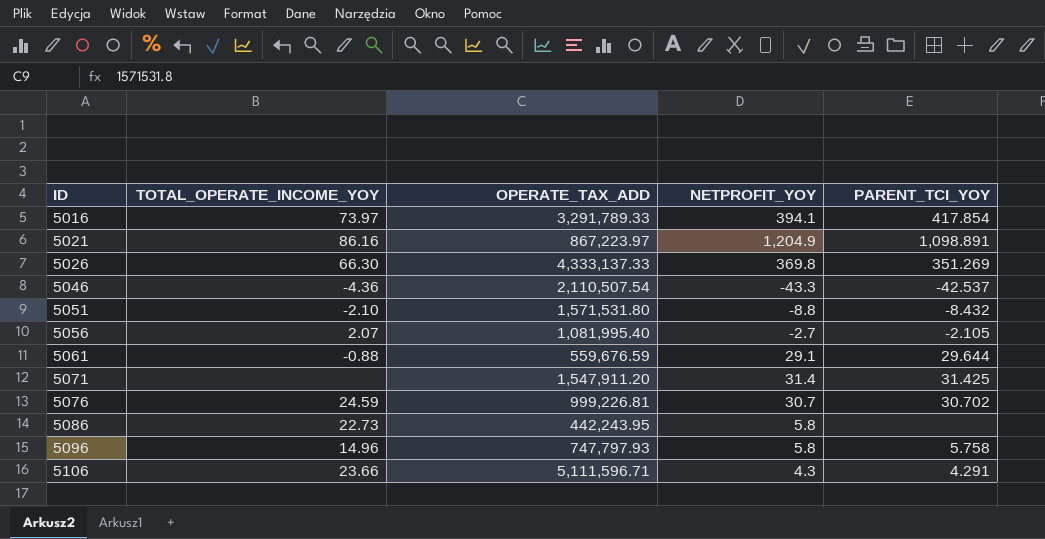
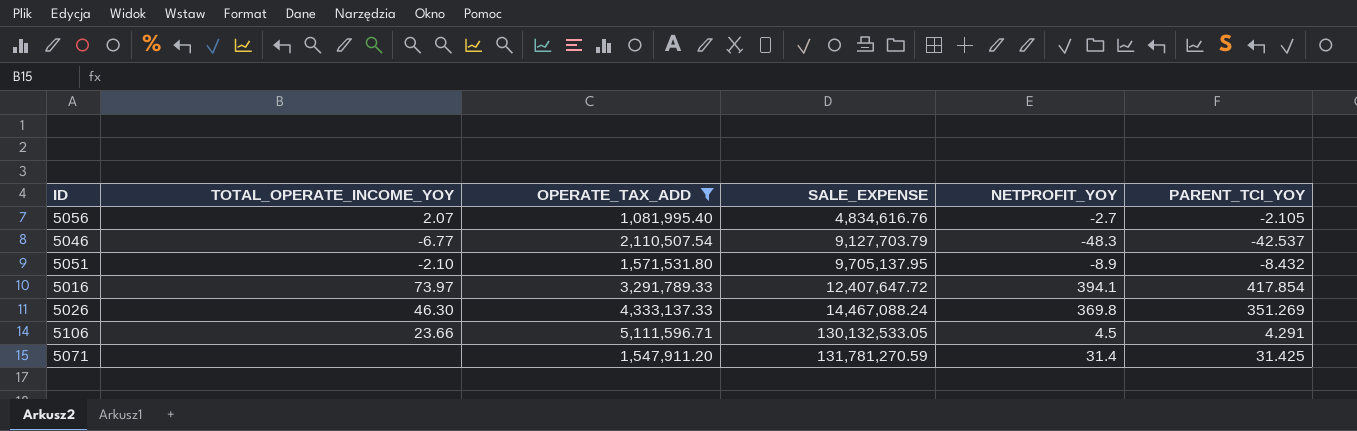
filter: none -> OPERATE_TAX_ADD >= 1,081,995.40
row order: ID ascending -> SALE_EXPENSE ascending
column SALE_EXPENSE | position: none -> 4
5046 | TOTAL_OPERATE_INCOME_YOY: -4.36 -> -6.77
5046 | NETPROFIT_YOY: -43.3 -> -48.3
5051 | NETPROFIT_YOY: -8.8 -> -8.9
5026 | TOTAL_OPERATE_INCOME_YOY: 66.30 -> 46.30
5106 | NETPROFIT_YOY: 4.3 -> 4.5

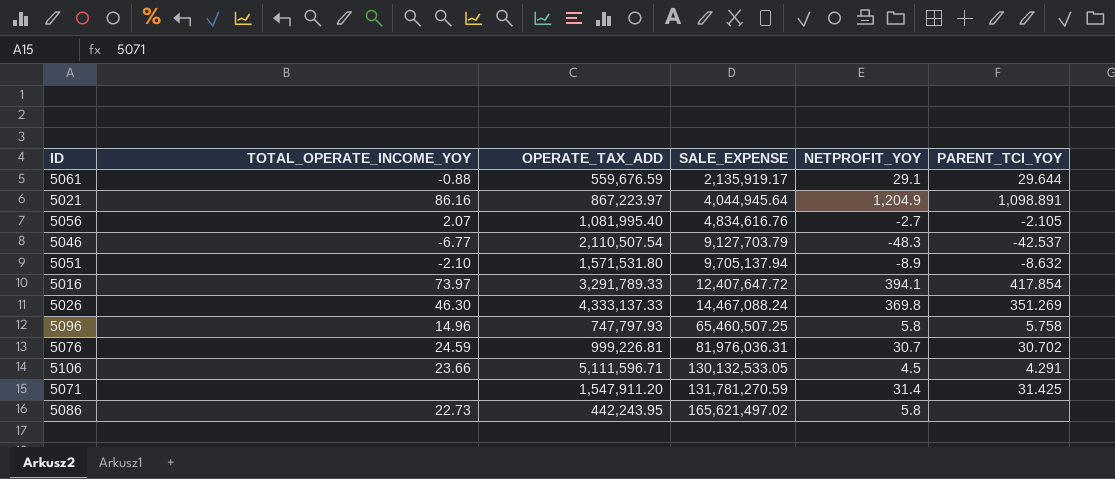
filter: OPERATE_TAX_ADD >= 1,081,995.40 -> none
5051 | SALE_EXPENSE: 9,705,137.95 -> 9,705,137.94
5051 | PARENT_TCI_YOY: -8.432 -> -8.632

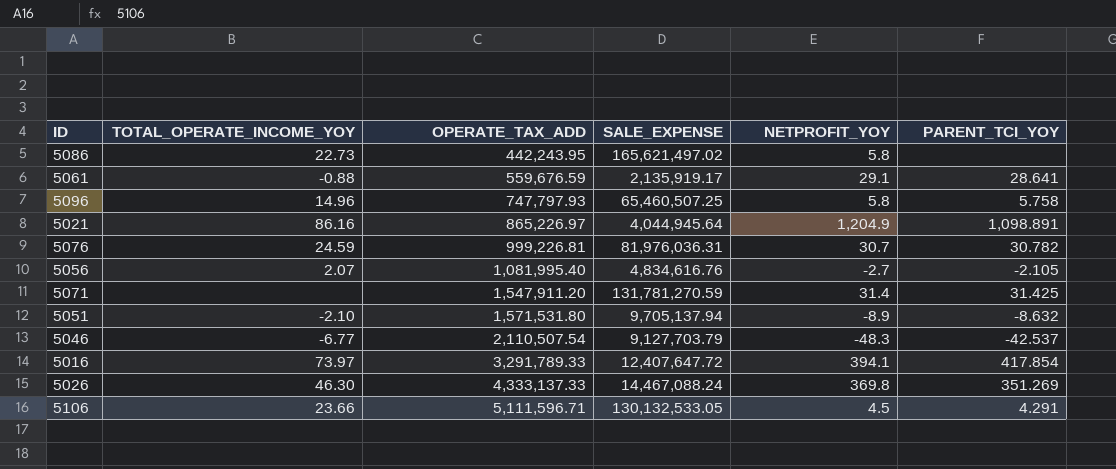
row order: SALE_EXPENSE ascending -> OPERATE_TAX_ADD ascending
5061 | PARENT_TCI_YOY: 29.644 -> 28.641
5021 | OPERATE_TAX_ADD: 867,223.97 -> 865,226.97
5076 | PARENT_TCI_YOY: 30.702 -> 30.782

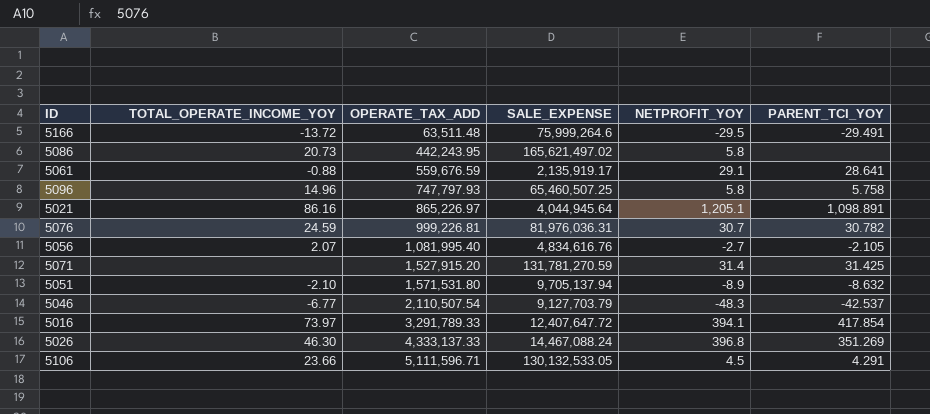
row 5166: none -> -13.72 | 63,511.48 | 75,999,264.6 | -29.5 | -29.491
5086 | TOTAL_OPERATE_INCOME_YOY: 22.73 -> 20.73
5021 | NETPROFIT_YOY: 1,204.9 -> 1,205.1
5071 | OPERATE_TAX_ADD: 1,547,911.20 -> 1,527,915.20
5026 | NETPROFIT_YOY: 369.8 -> 396.8

